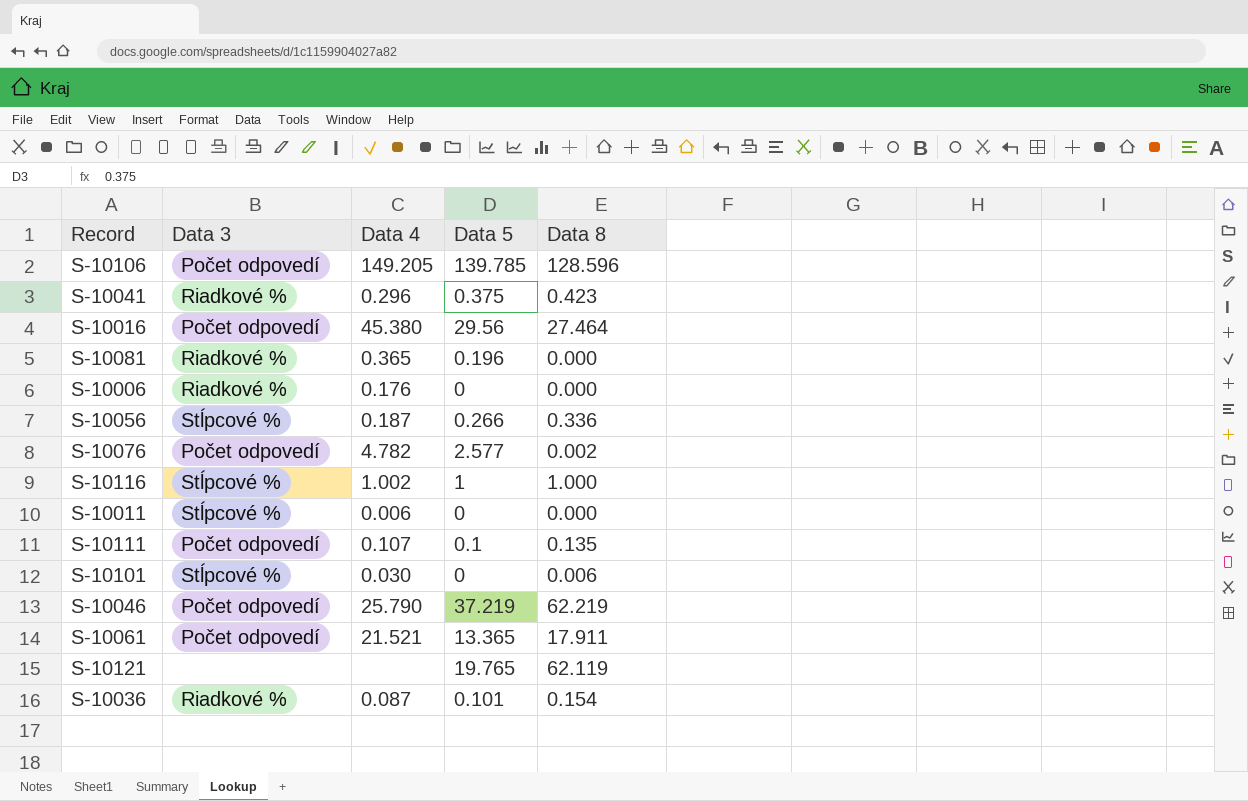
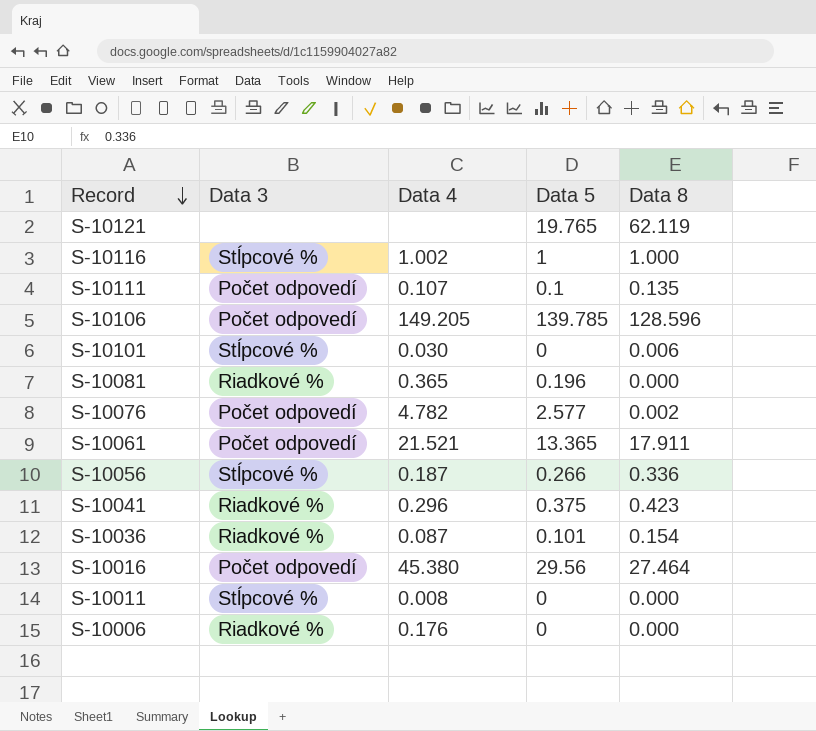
row order: none -> Record descending
row S-10046: Počet odpovedí | 25.790 | 37.219 | 62.219 -> none
S-10011 | Data 4: 0.006 -> 0.008

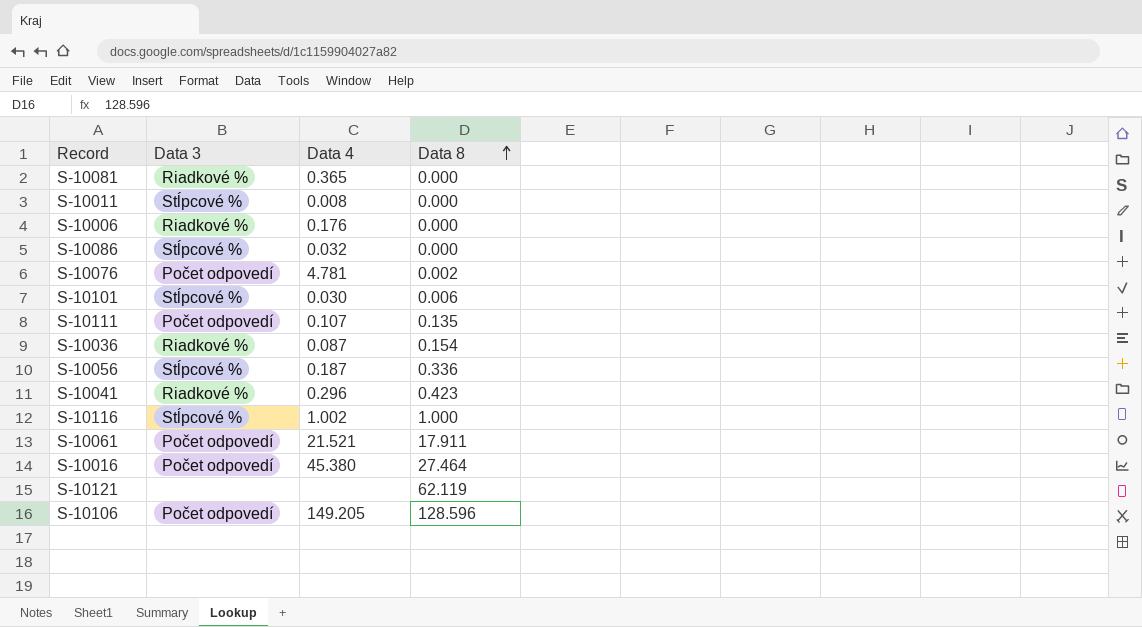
row order: Record descending -> Data 8 ascending
column Data 5 | position: 4 -> none
row S-10086: none -> Stĺpcové % | 0.032 | 0.000
S-10076 | Data 4: 4.782 -> 4.781

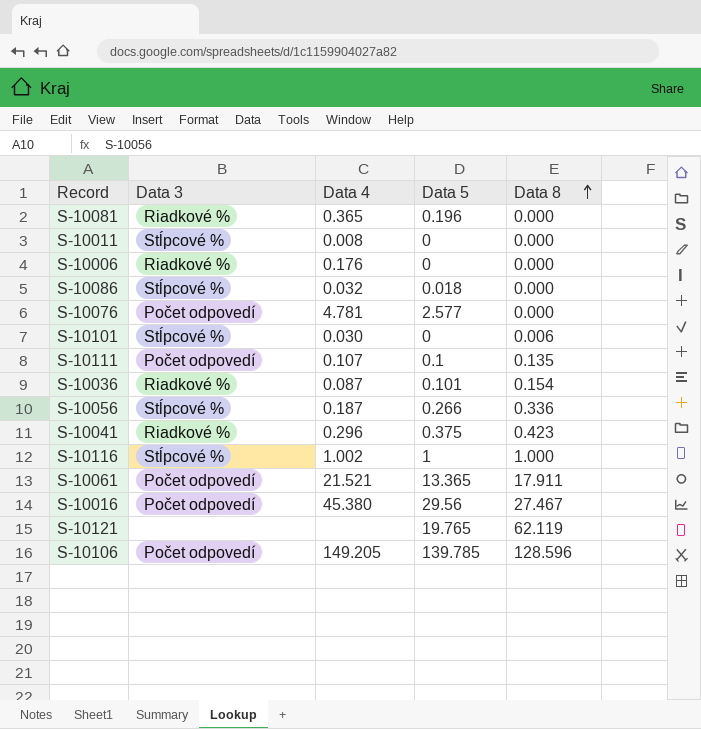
column Data 5 | position: none -> 4
S-10076 | Data 8: 0.002 -> 0.000
S-10016 | Data 8: 27.464 -> 27.467

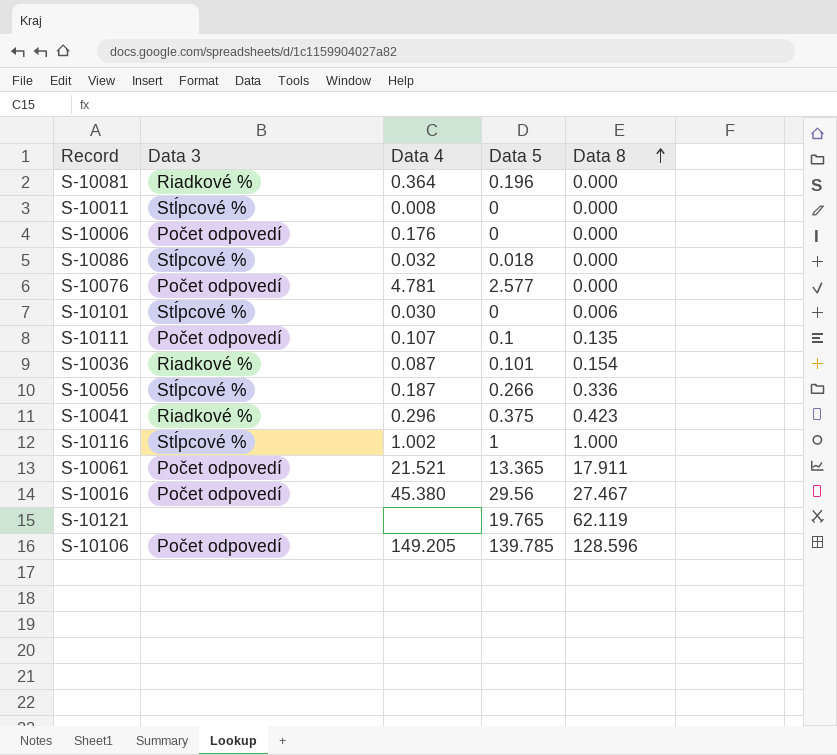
S-10081 | Data 4: 0.365 -> 0.364
S-10006 | Data 3: Riadkové % -> Počet odpovedí

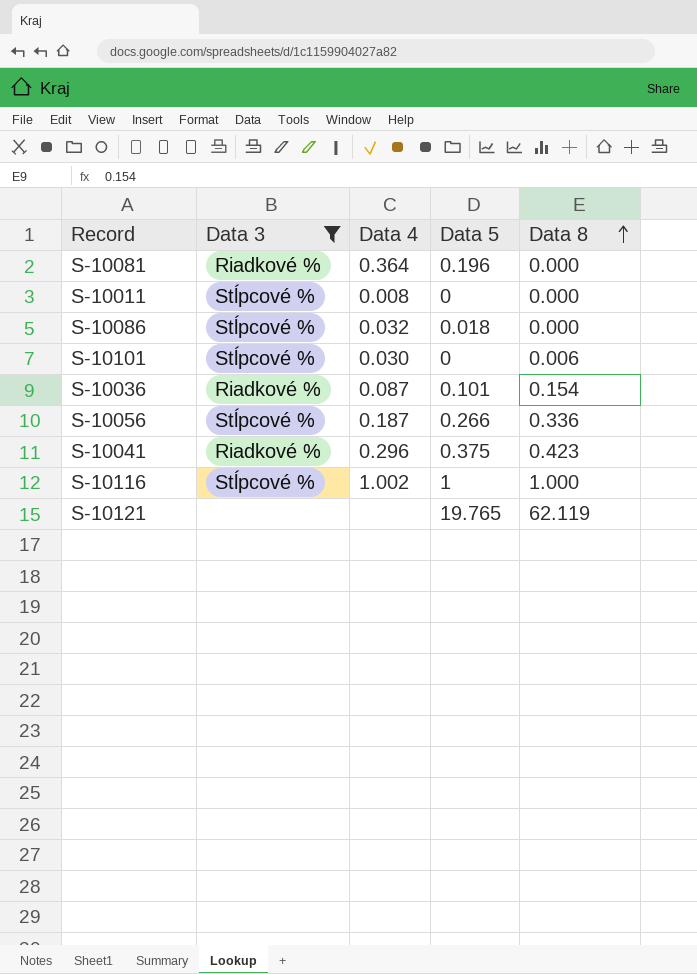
filter: none -> Data 3 != Počet odpovedí

